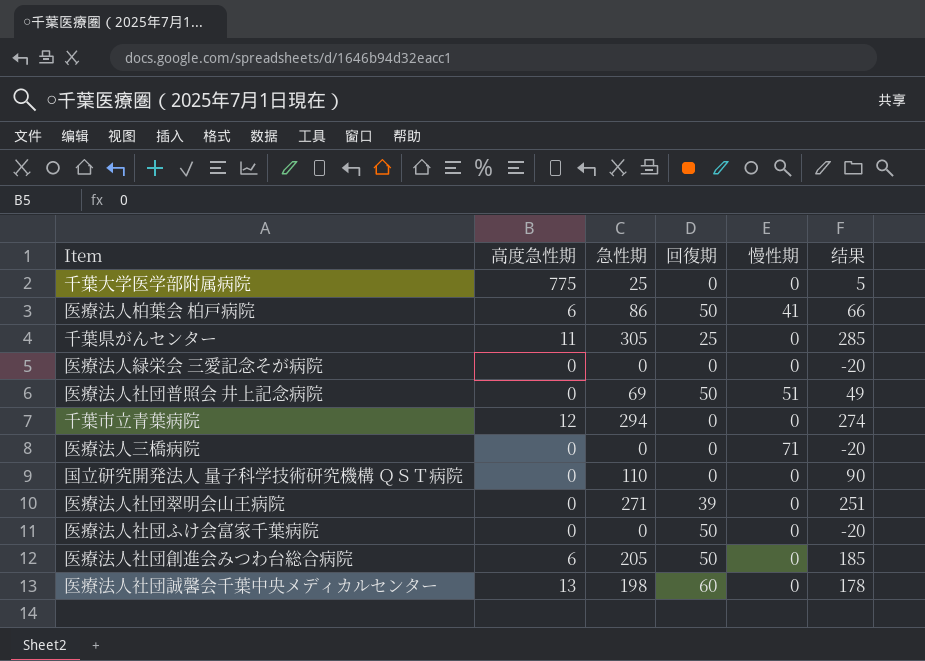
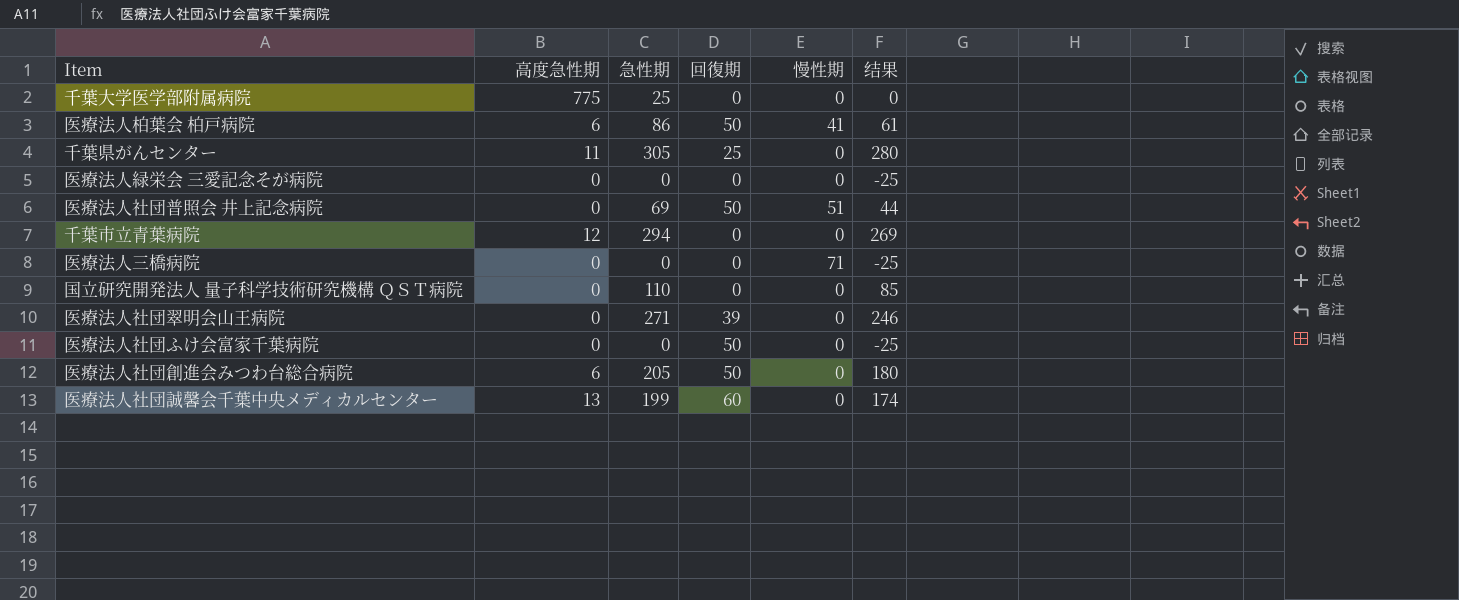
column 结果 | formula: [急性期] - 20 -> [急性期] - 25
医療法人社団誠馨会千葉中央メディカルセンター | 急性期: 198 -> 199

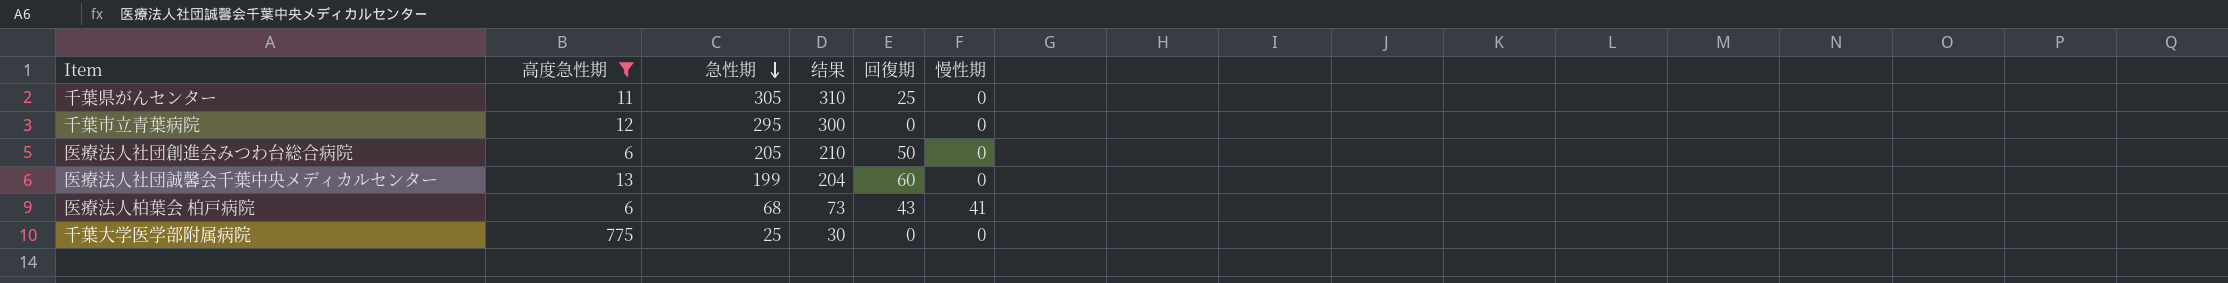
filter: none -> 高度急性期 != 0
row order: none -> 急性期 descending
column 结果 | formula: [急性期] - 25 -> [急性期] + 5
column 结果 | position: 6 -> 4
千葉市立青葉病院 | 急性期: 294 -> 295
医療法人柏葉会 柏戸病院 | 急性期: 86 -> 68
医療法人柏葉会 柏戸病院 | 回復期: 50 -> 43

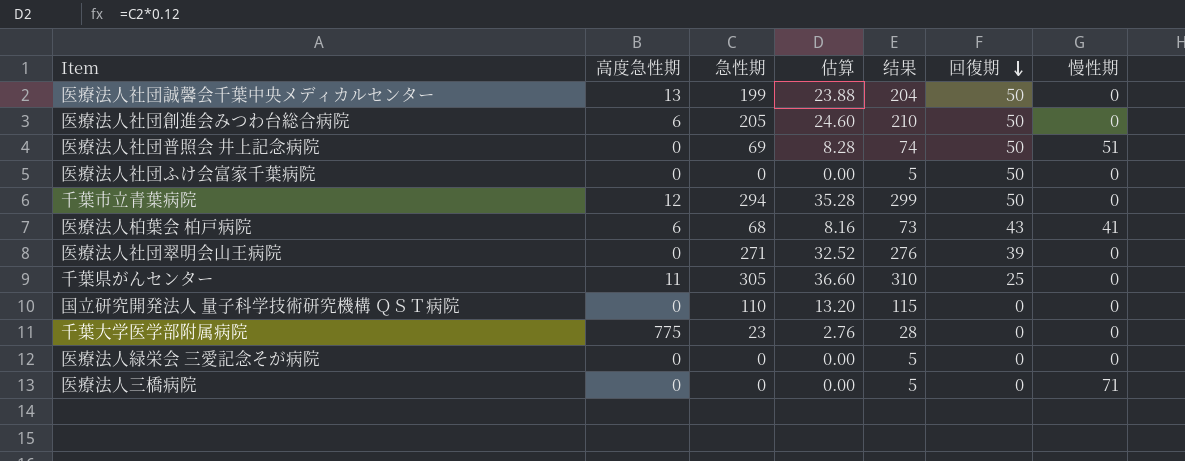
filter: 高度急性期 != 0 -> none
row order: 急性期 descending -> 回復期 descending
column 估算 | formula: none -> [急性期] * 0.12
医療法人社団誠馨会千葉中央メディカルセンター | 回復期: 60 -> 50
千葉市立青葉病院 | 急性期: 295 -> 294
千葉市立青葉病院 | 结果: 300 -> 299
千葉市立青葉病院 | 回復期: 0 -> 50
千葉大学医学部附属病院 | 急性期: 25 -> 23
千葉大学医学部附属病院 | 结果: 30 -> 28

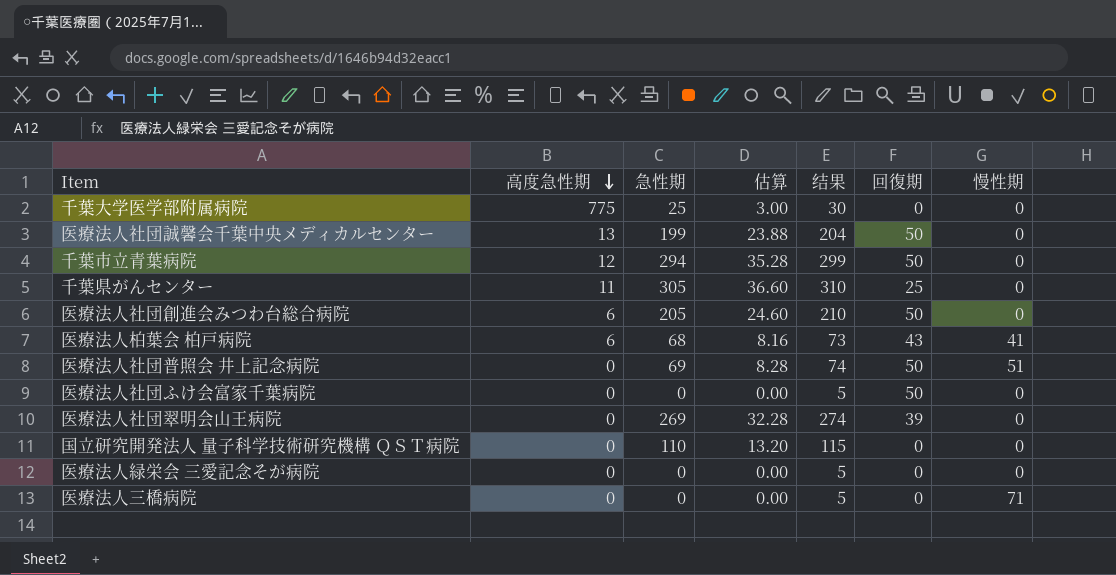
row order: 回復期 descending -> 高度急性期 descending
千葉大学医学部附属病院 | 急性期: 23 -> 25
千葉大学医学部附属病院 | 估算: 2.76 -> 3.00
千葉大学医学部附属病院 | 结果: 28 -> 30
医療法人社団翠明会山王病院 | 急性期: 271 -> 269
医療法人社団翠明会山王病院 | 估算: 32.52 -> 32.28
医療法人社団翠明会山王病院 | 结果: 276 -> 274

